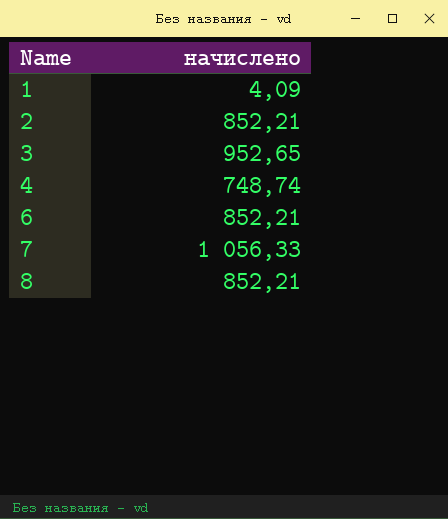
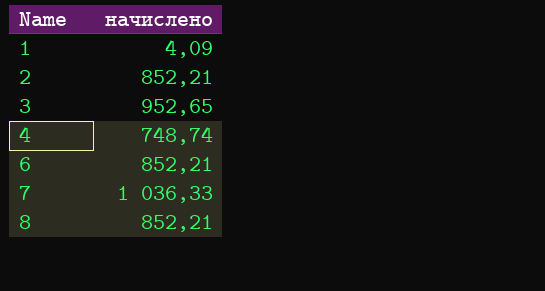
7 | начислено: 1 056,33 -> 1 036,33

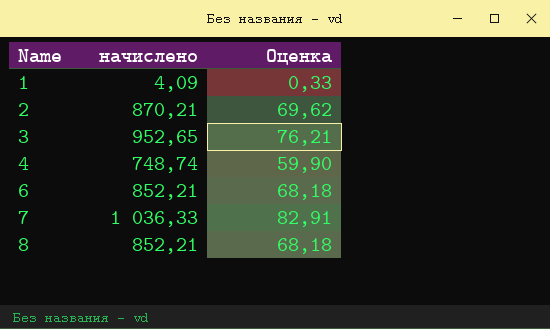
column Оценка | formula: none -> [начислено] * 0,08
2 | начислено: 852,21 -> 870,21

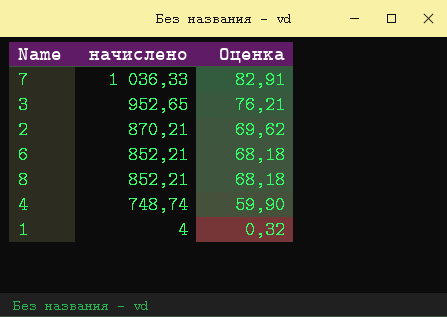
row order: Name ascending -> начислено descending
1 | начислено: 4,09 -> 4
1 | Оценка: 0,33 -> 0,32

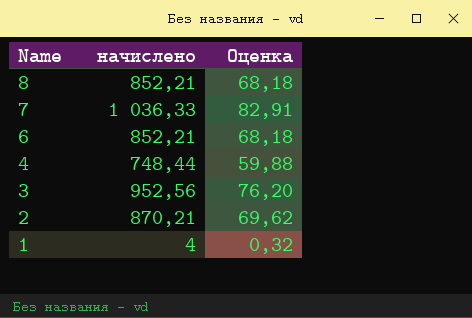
row order: начислено descending -> Name descending
4 | начислено: 748,74 -> 748,44
4 | Оценка: 59,90 -> 59,88
3 | начислено: 952,65 -> 952,56
3 | Оценка: 76,21 -> 76,20

